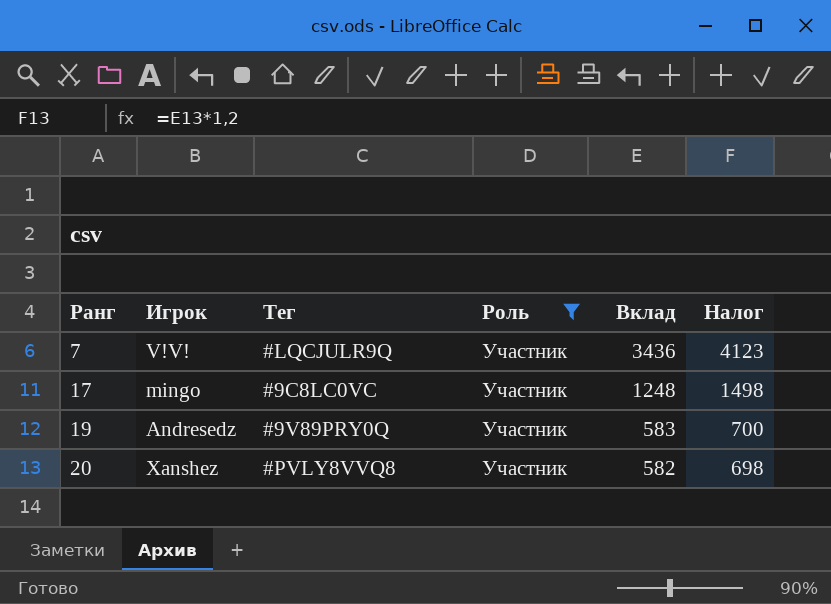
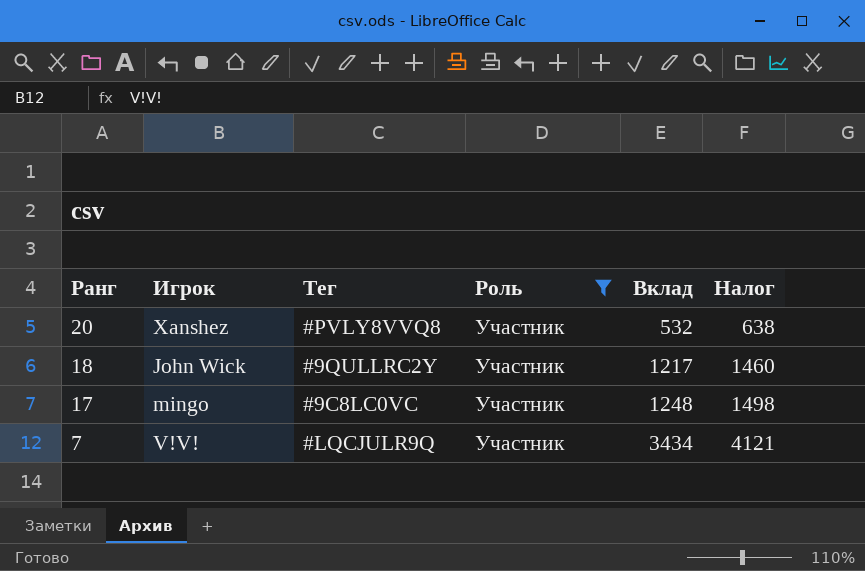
row order: Ранг ascending -> Ранг descending
row 19: Andresedz | #9V89PRY0Q | Участник | 583 | 700 -> none
20 | Вклад: 582 -> 532
20 | Налог: 698 -> 638
row 18: none -> John Wick | #9QULLRC2Y | Участник | 1217 | 1460
7 | Вклад: 3436 -> 3434
7 | Налог: 4123 -> 4121

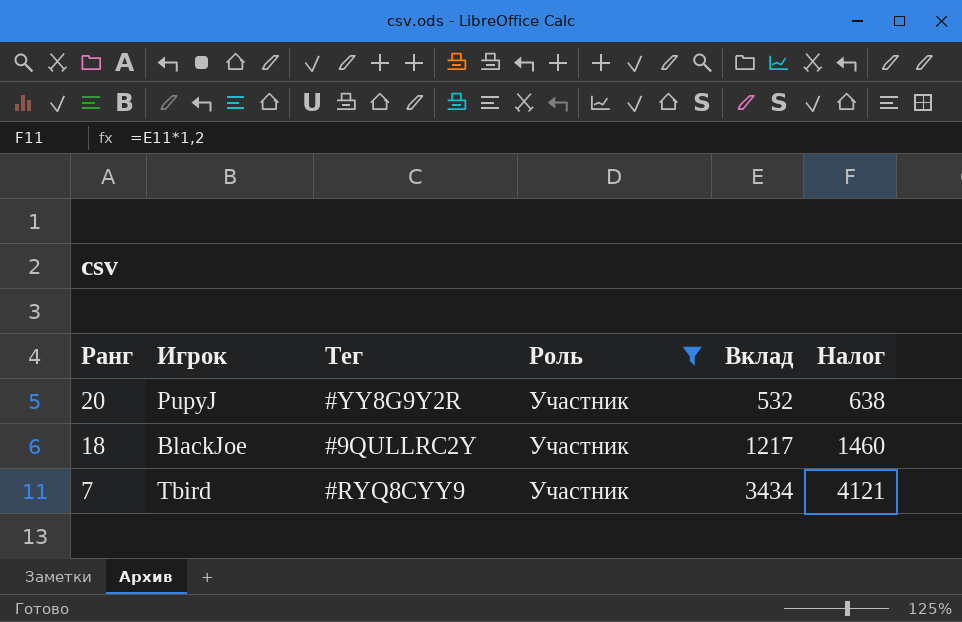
row 17: mingo | #9C8LC0VC | Участник | 1248 | 1498 -> none
20 | Игрок: Xanshez -> PupyJ
20 | Тег: #PVLY8VVQ8 -> #YY8G9Y2R
18 | Игрок: John Wick -> BlackJoe
7 | Игрок: V!V! -> Tbird
7 | Тег: #LQCJULR9Q -> #RYQ8CYY9

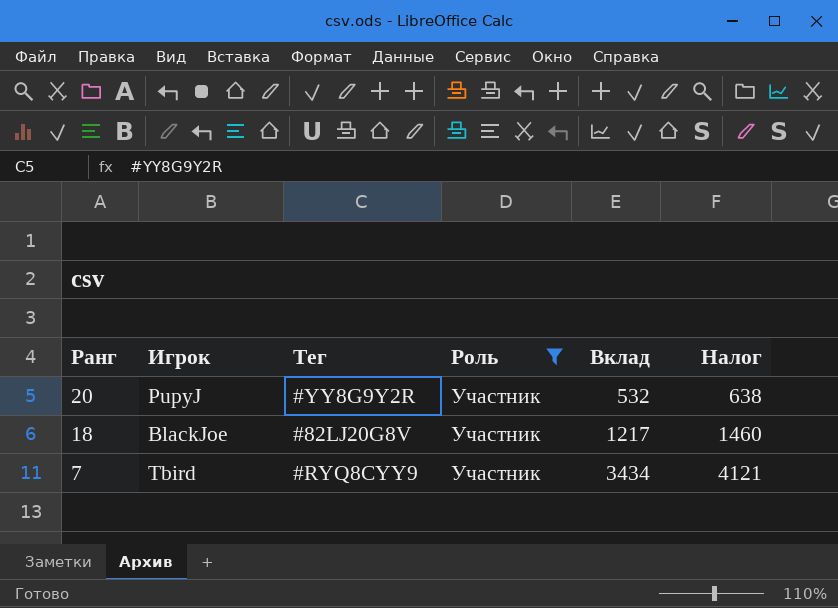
18 | Тег: #9QULLRC2Y -> #82LJ20G8V

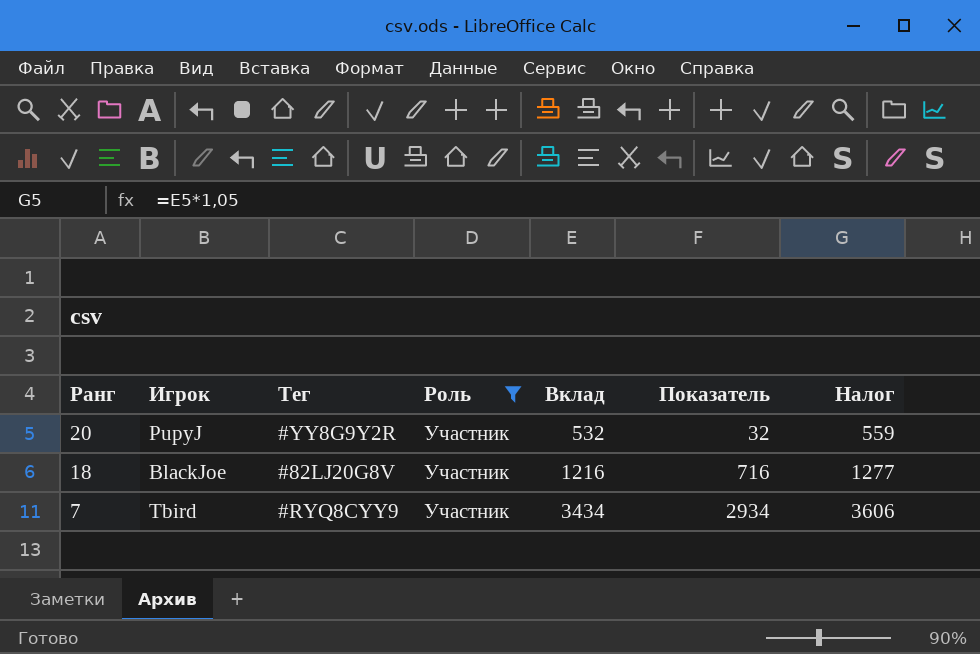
column Показатель | formula: none -> [Вклад] - 500
column Налог | formula: [Вклад] * 1,2 -> [Вклад] * 1,05
18 | Вклад: 1217 -> 1216

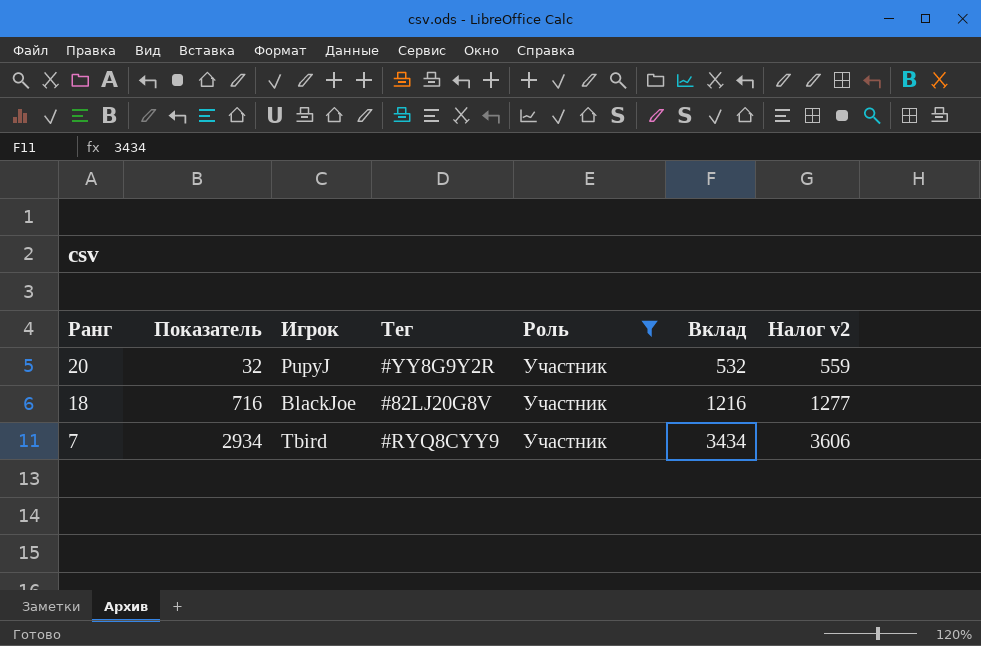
column Показатель | position: 6 -> 2
column name: Налог -> Налог v2

